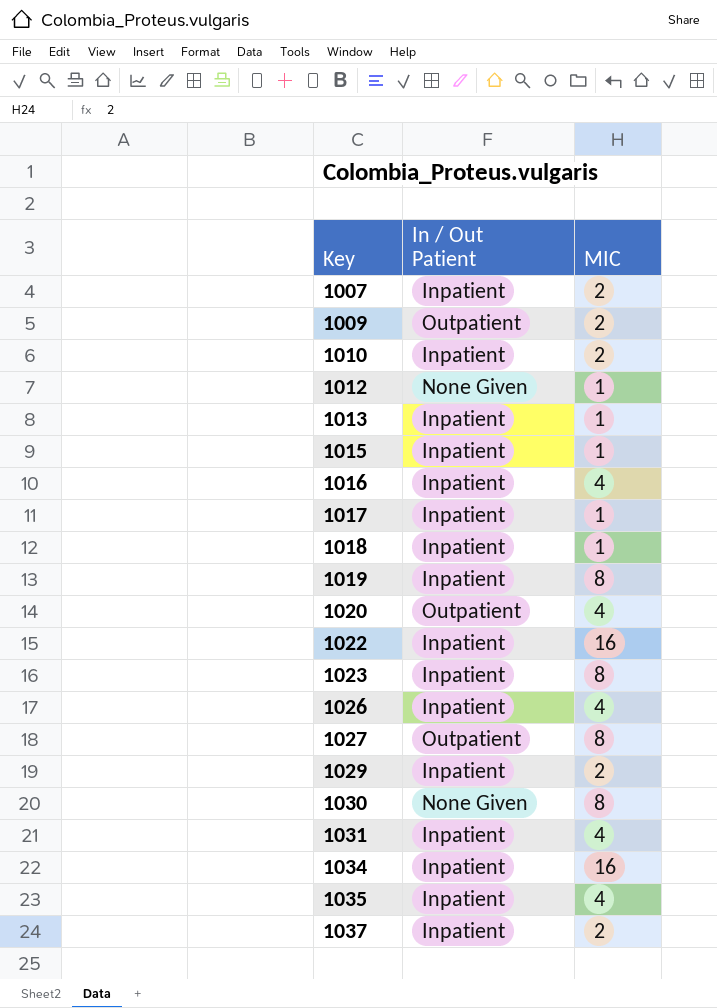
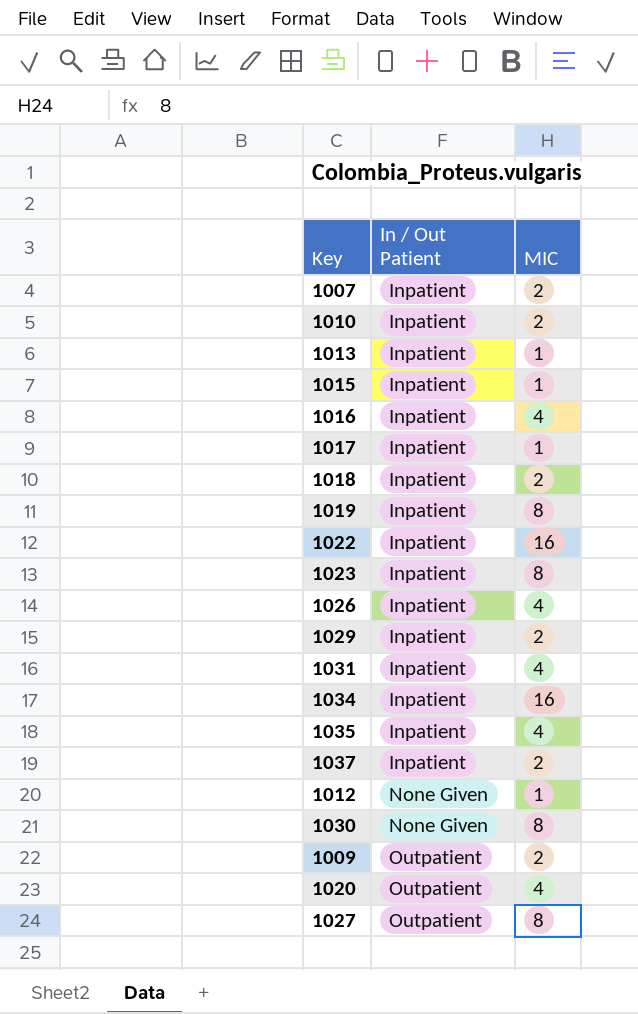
row order: Key ascending -> In / Out Patient ascending
1018 | MIC: 1 -> 2

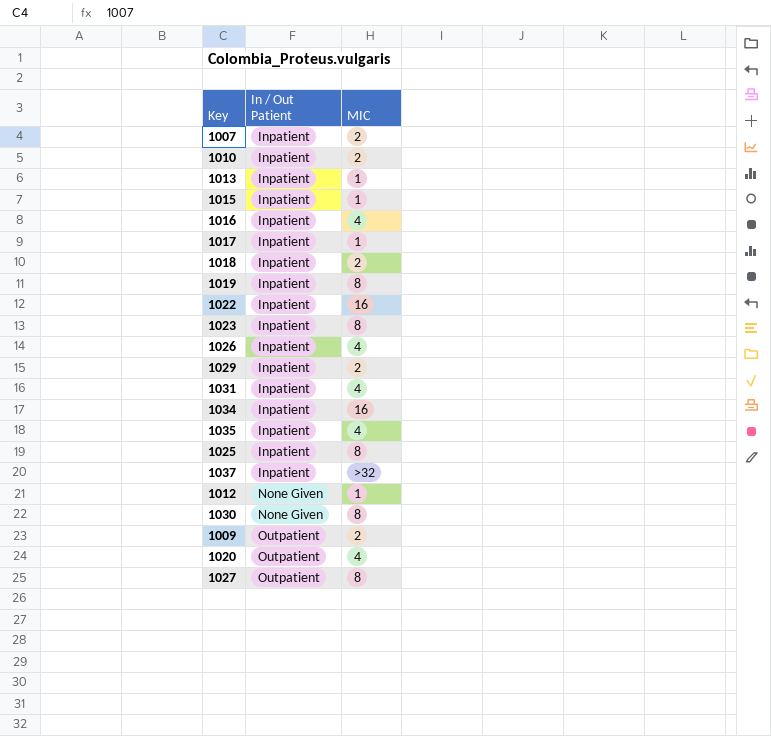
row 1025: none -> Inpatient | 8
1037 | MIC: 2 -> >32

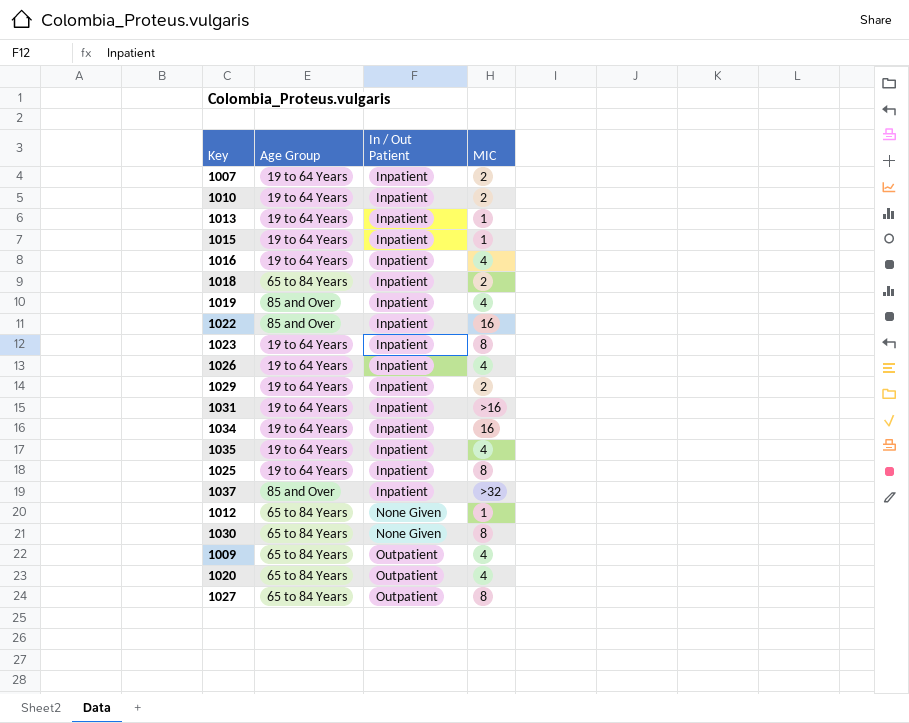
column Age Group | position: none -> 2
row 1017: Inpatient | 1 -> none
1019 | MIC: 8 -> 4
1031 | MIC: 4 -> >16
1009 | MIC: 2 -> 4

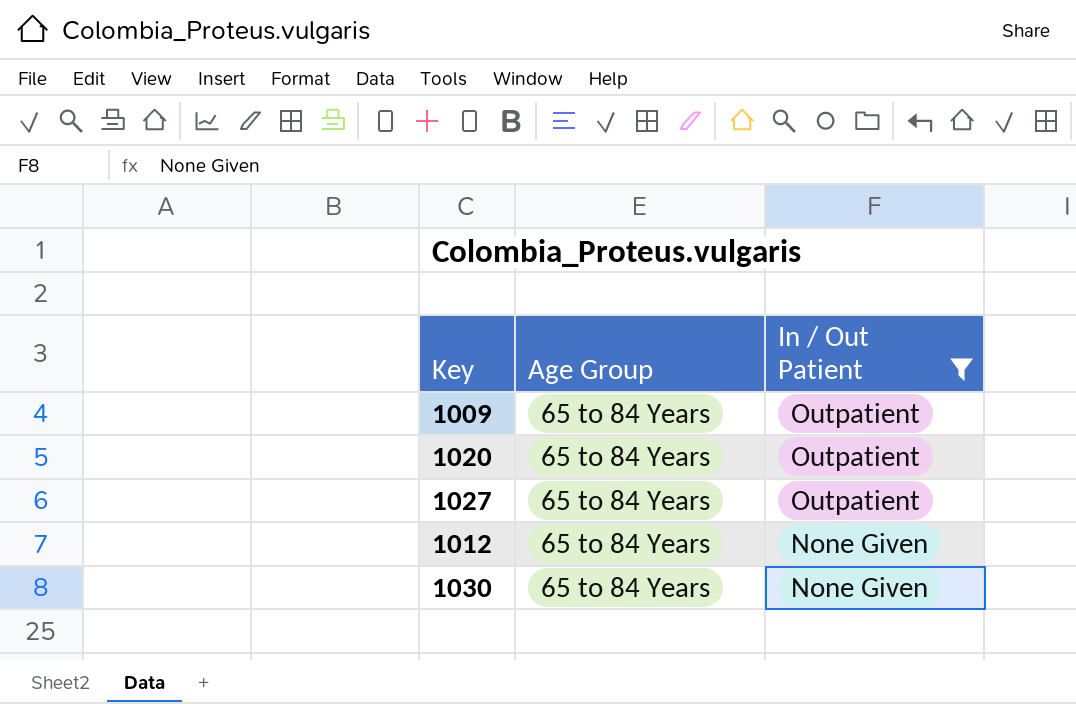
filter: none -> In / Out Patient != Inpatient
row order: In / Out Patient ascending -> In / Out Patient descending
column MIC | position: 4 -> none

